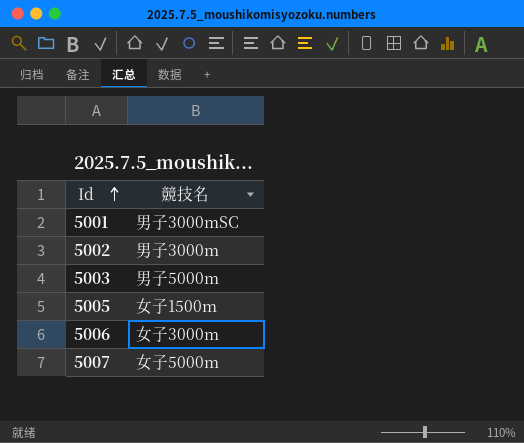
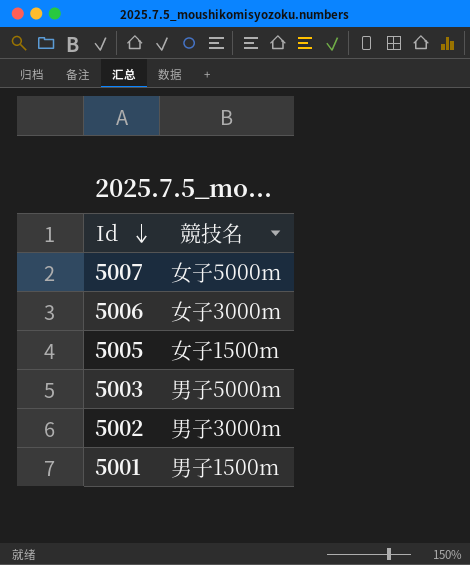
row order: Id ascending -> Id descending
5001 | 競技名: 男子3000mSC -> 男子1500m

